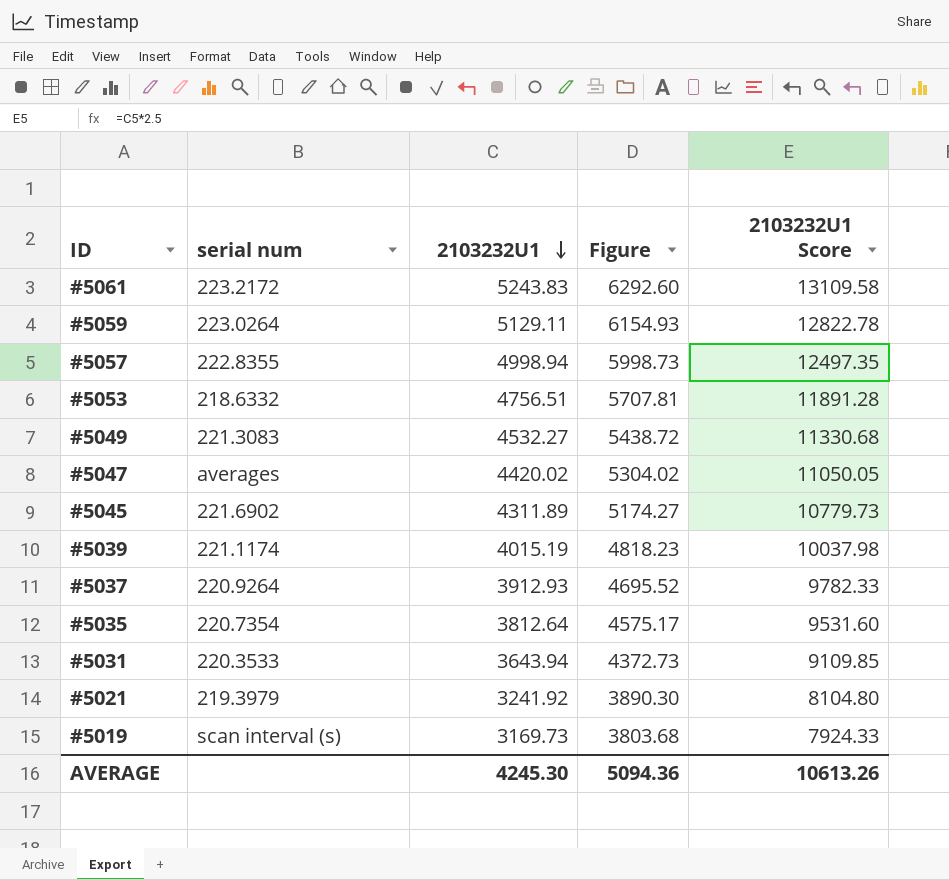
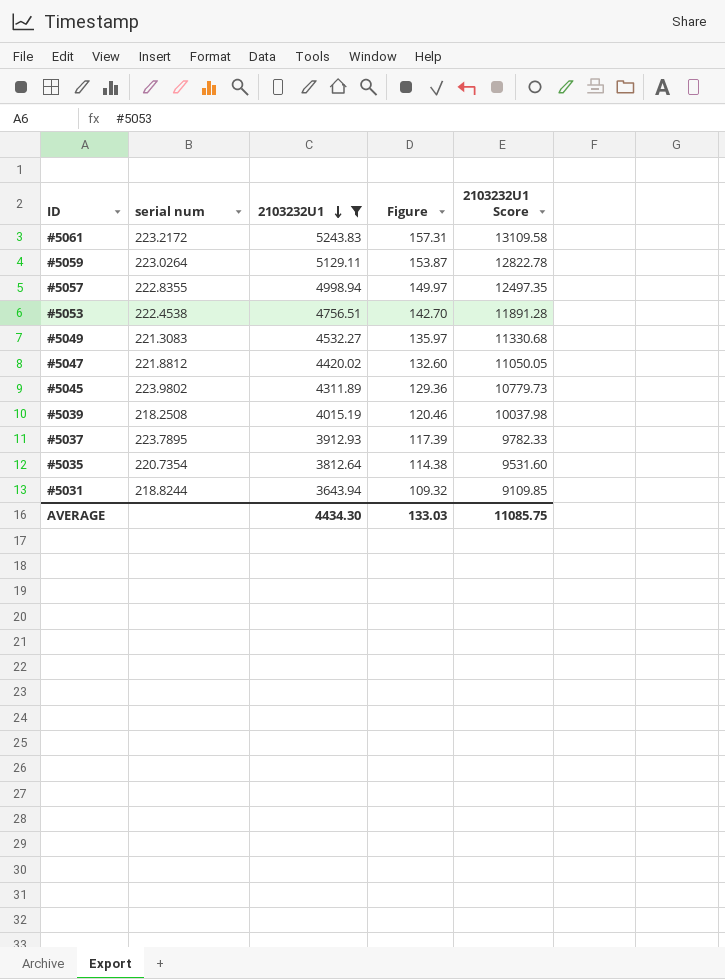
filter: none -> 2103232U1 >= 3643.94
column Figure | formula: [2103232U1] * 1.2 -> [2103232U1] * 0.03
#5053 | serial num: 218.6332 -> 222.4538
#5047 | serial num: averages -> 221.8812
#5045 | serial num: 221.6902 -> 223.9802
#5039 | serial num: 221.1174 -> 218.2508
#5037 | serial num: 220.9264 -> 223.7895
#5031 | serial num: 220.3533 -> 218.8244
AVERAGE | 2103232U1: 4245.30 -> 4434.30
AVERAGE | Figure: 5094.36 -> 133.03
AVERAGE | 2103232U1 Score: 10613.26 -> 11085.75

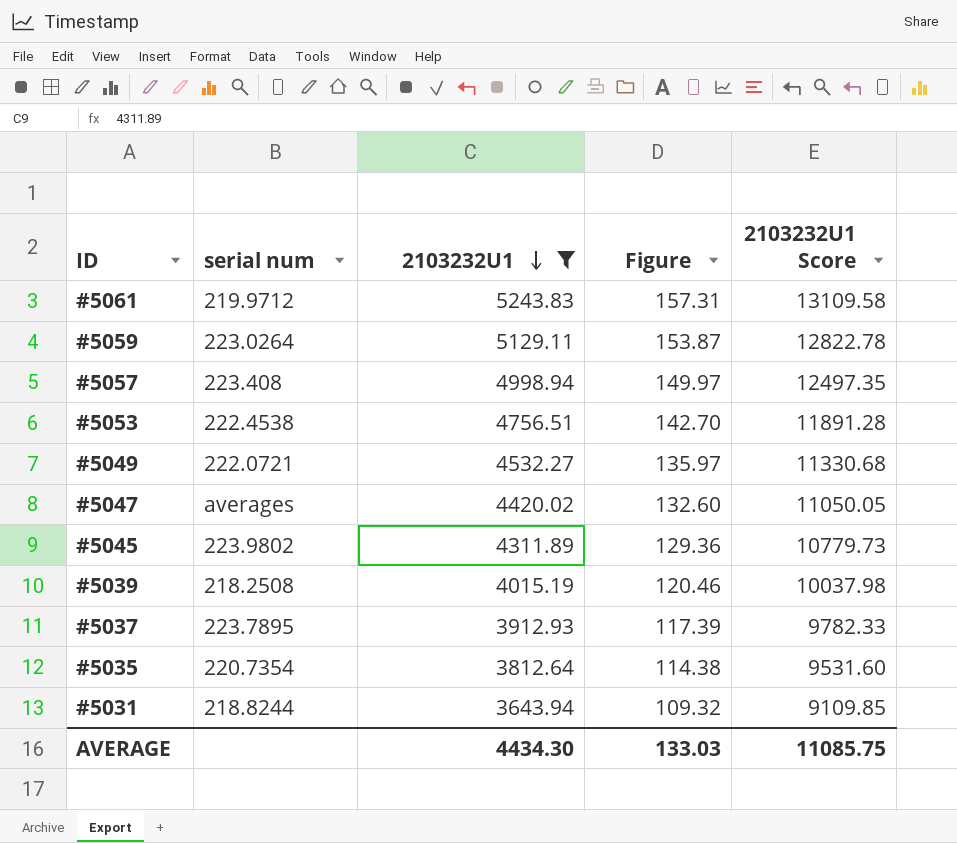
#5061 | serial num: 223.2172 -> 219.9712
#5057 | serial num: 222.8355 -> 223.408
#5049 | serial num: 221.3083 -> 222.0721
#5047 | serial num: 221.8812 -> averages

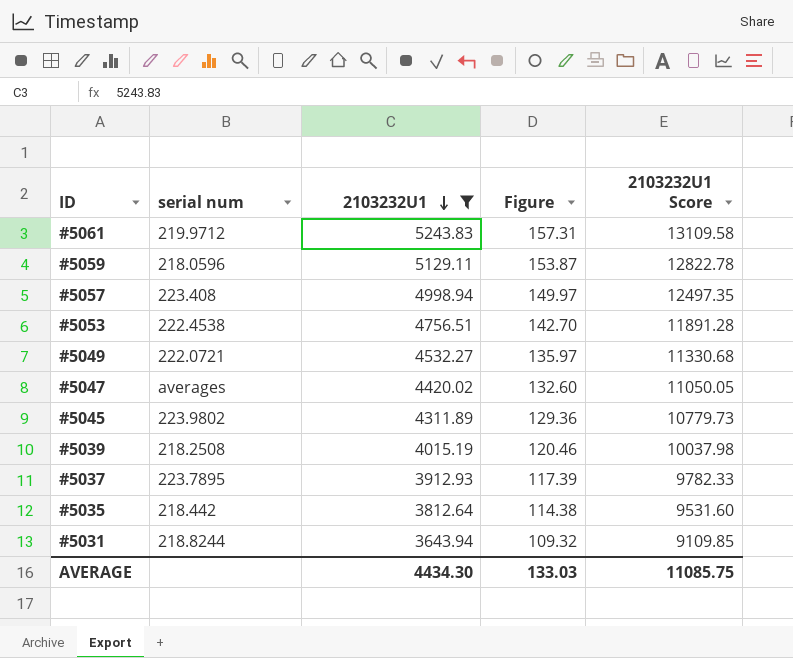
#5059 | serial num: 223.0264 -> 218.0596
#5035 | serial num: 220.7354 -> 218.442

